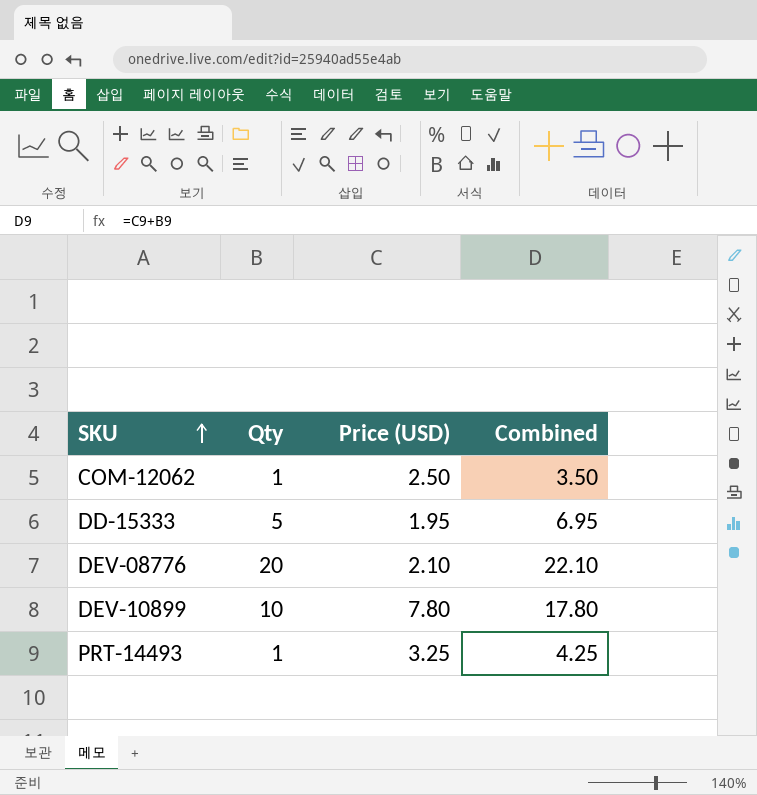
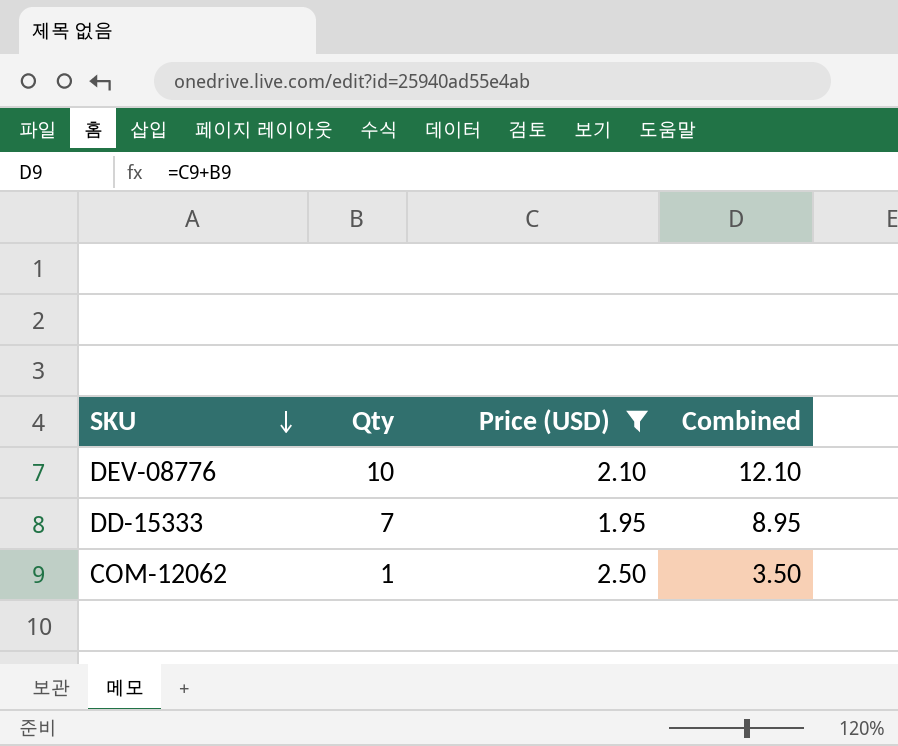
filter: none -> Price (USD) <= 2.50
row order: SKU ascending -> SKU descending
DEV-08776 | Qty: 20 -> 10
DEV-08776 | Combined: 22.10 -> 12.10
DD-15333 | Qty: 5 -> 7
DD-15333 | Combined: 6.95 -> 8.95

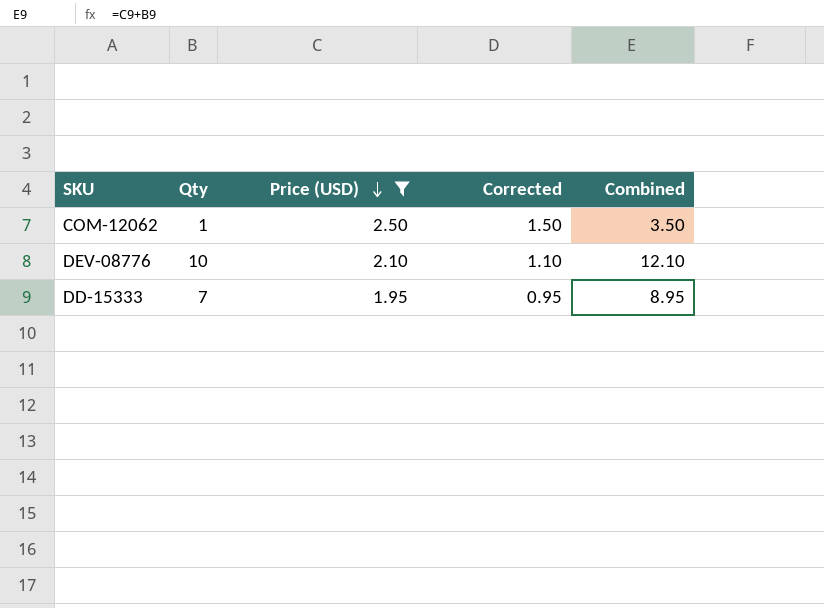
row order: SKU descending -> Price (USD) descending
column Corrected | formula: none -> [Price (USD)] - 1

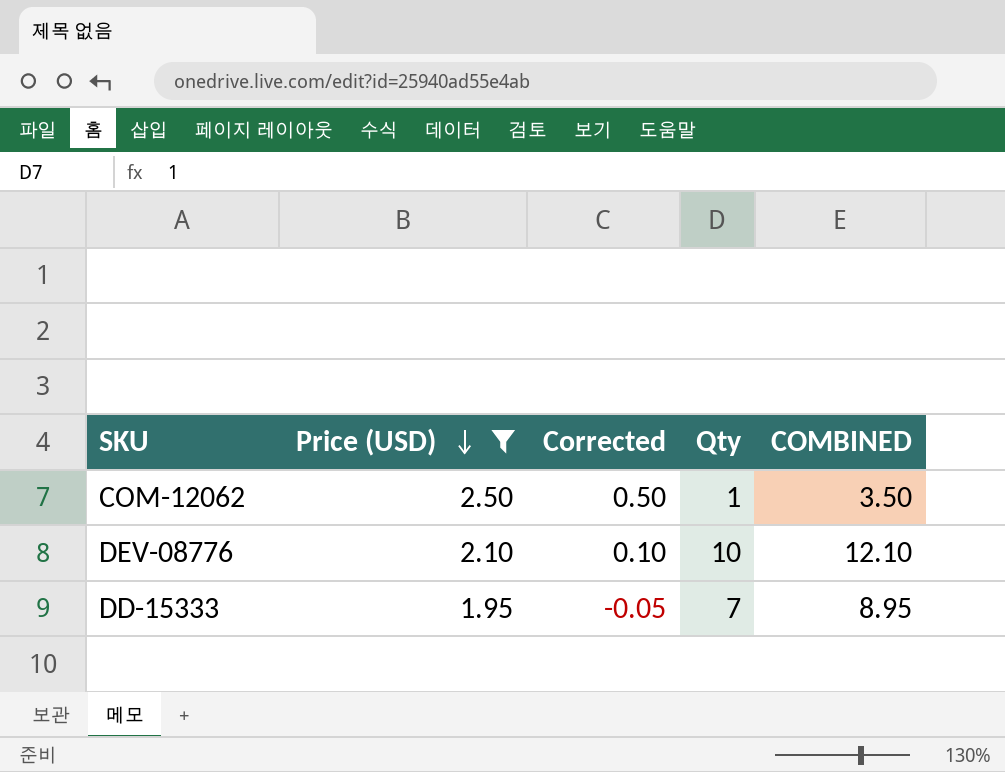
column Corrected | formula: [Price (USD)] - 1 -> [Price (USD)] - 2
column Qty | position: 2 -> 4
column name: Combined -> COMBINED

